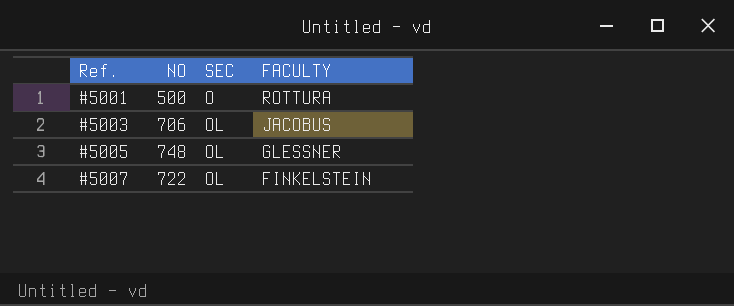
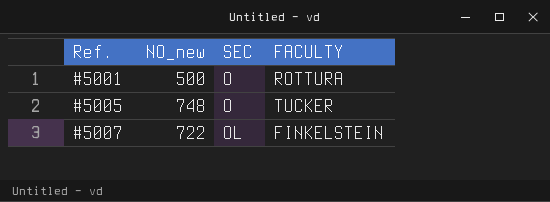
column name: NO -> NO_new
row #5003: 706 | OL | JACOBUS -> none
#5005 | SEC: OL -> O
#5005 | FACULTY: GLESSNER -> TUCKER

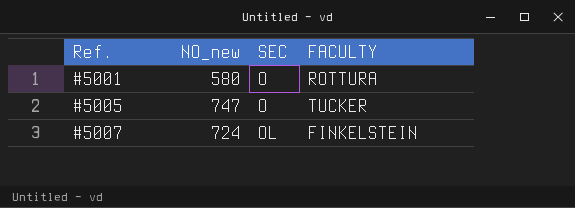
#5001 | NO_new: 500 -> 580
#5005 | NO_new: 748 -> 747
#5007 | NO_new: 722 -> 724

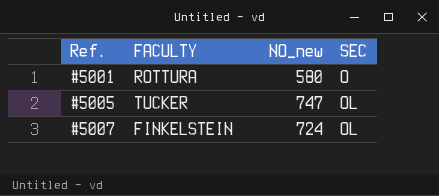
column FACULTY | position: 4 -> 2
#5005 | SEC: O -> OL

